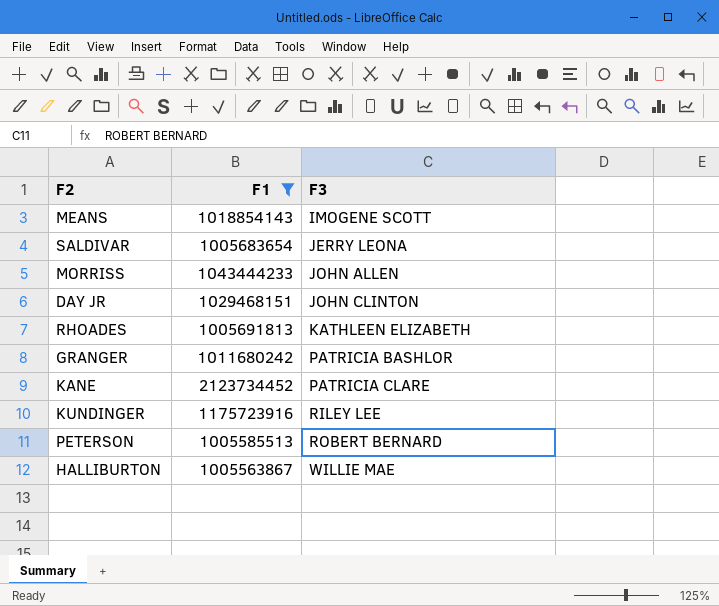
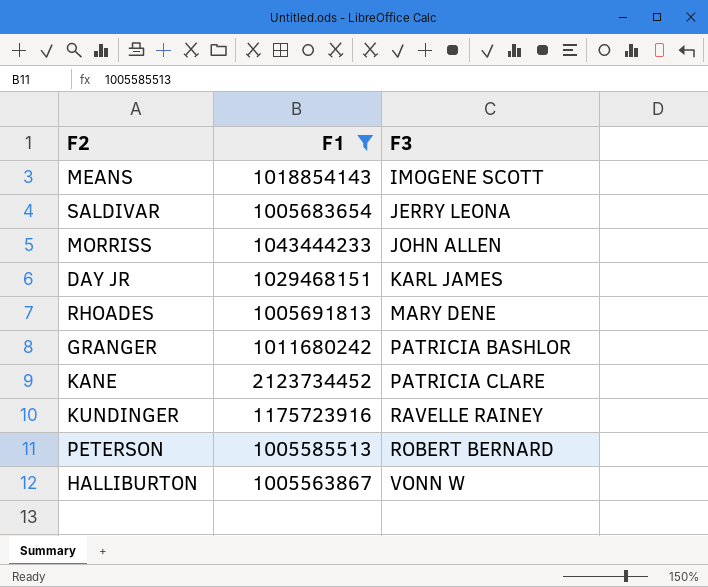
DAY JR | F3: JOHN CLINTON -> KARL JAMES
RHOADES | F3: KATHLEEN ELIZABETH -> MARY DENE
KUNDINGER | F3: RILEY LEE -> RAVELLE RAINEY
HALLIBURTON | F3: WILLIE MAE -> VONN W

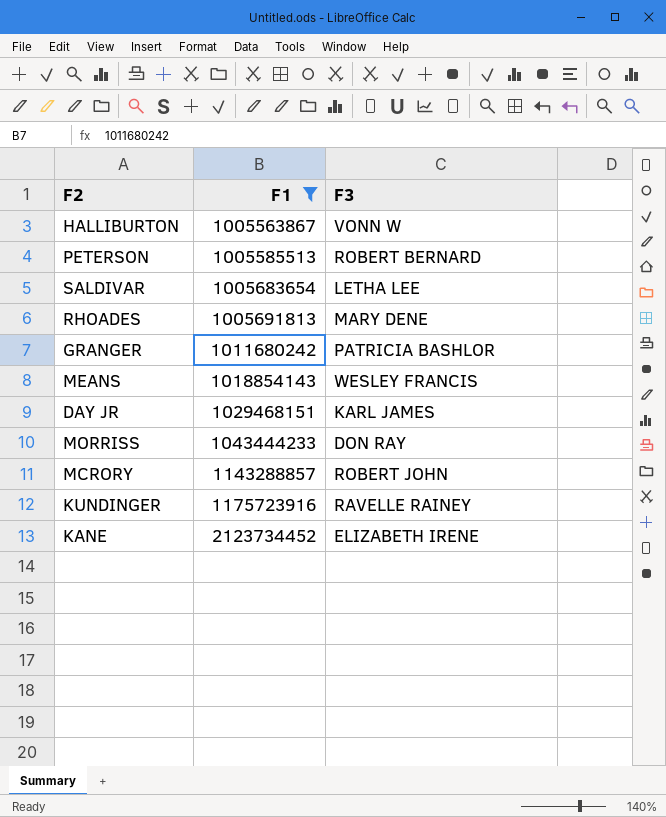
row order: F3 ascending -> F1 ascending
SALDIVAR | F3: JERRY LEONA -> LETHA LEE
MEANS | F3: IMOGENE SCOTT -> WESLEY FRANCIS
MORRISS | F3: JOHN ALLEN -> DON RAY
row MCRORY: none -> 1143288857 | ROBERT JOHN
KANE | F3: PATRICIA CLARE -> ELIZABETH IRENE

